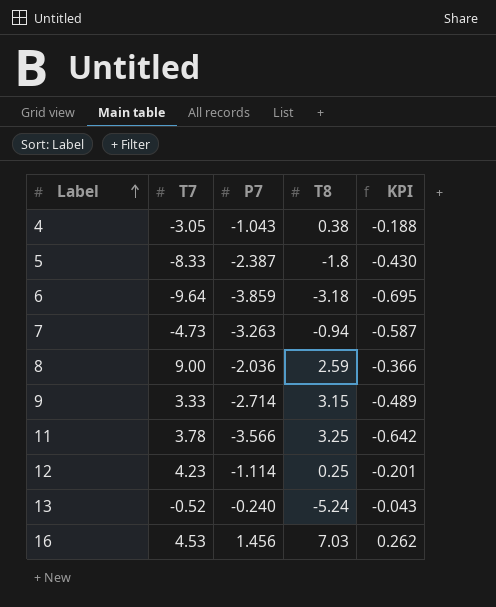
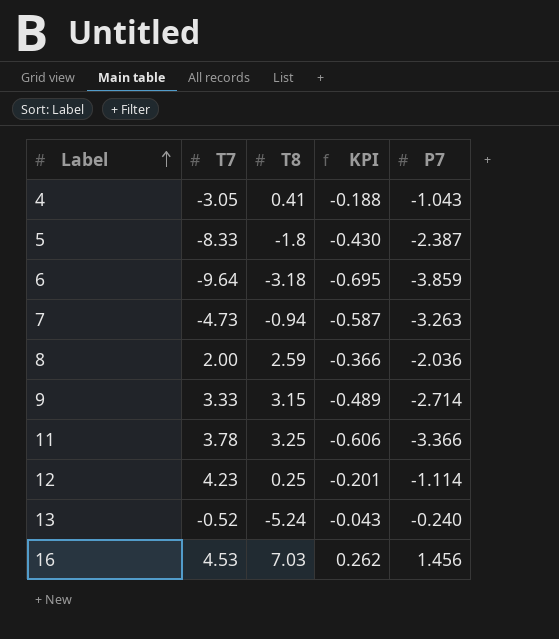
column P7 | position: 3 -> 5
4 | T8: 0.38 -> 0.41
8 | T7: 9.00 -> 2.00
11 | KPI: -0.642 -> -0.606
11 | P7: -3.566 -> -3.366

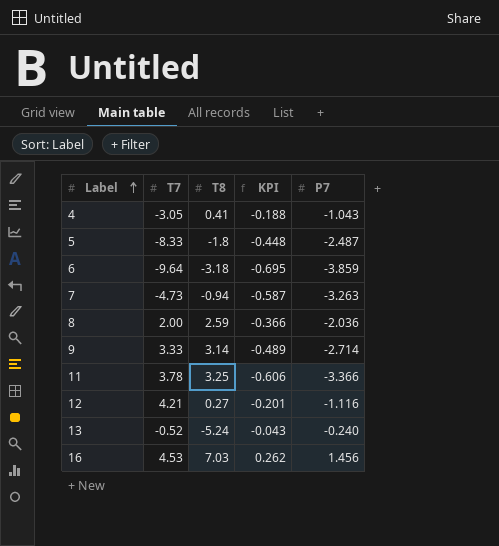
5 | KPI: -0.430 -> -0.448
5 | P7: -2.387 -> -2.487
9 | T8: 3.15 -> 3.14
12 | T7: 4.23 -> 4.21
12 | T8: 0.25 -> 0.27
12 | P7: -1.114 -> -1.116

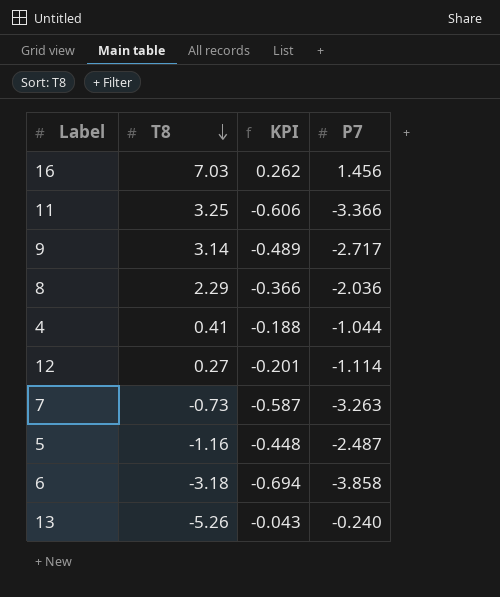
row order: Label ascending -> T8 descending
column T7 | position: 2 -> none
9 | P7: -2.714 -> -2.717
8 | T8: 2.59 -> 2.29
4 | P7: -1.043 -> -1.044
12 | P7: -1.116 -> -1.114
7 | T8: -0.94 -> -0.73
5 | T8: -1.8 -> -1.16
6 | KPI: -0.695 -> -0.694
6 | P7: -3.859 -> -3.858
13 | T8: -5.24 -> -5.26

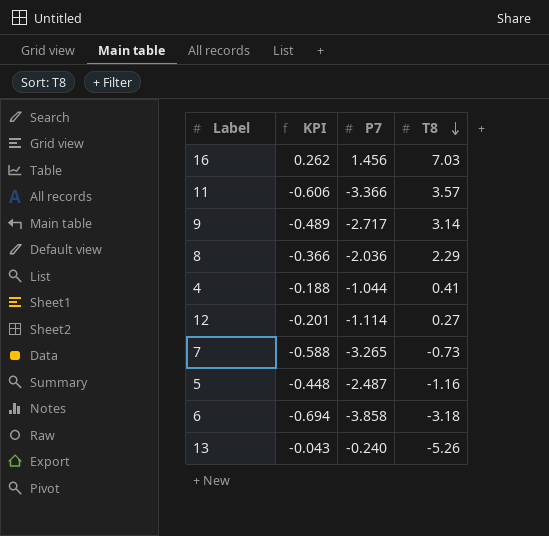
column T8 | position: 2 -> 4
11 | T8: 3.25 -> 3.57
7 | KPI: -0.587 -> -0.588
7 | P7: -3.263 -> -3.265

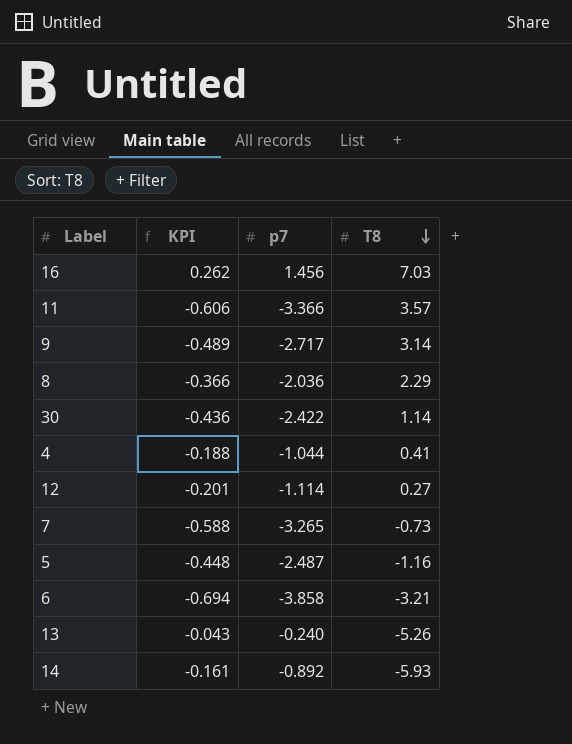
column name: P7 -> p7
row 30: none -> -0.436 | -2.422 | 1.14
6 | T8: -3.18 -> -3.21
row 14: none -> -0.161 | -0.892 | -5.93

